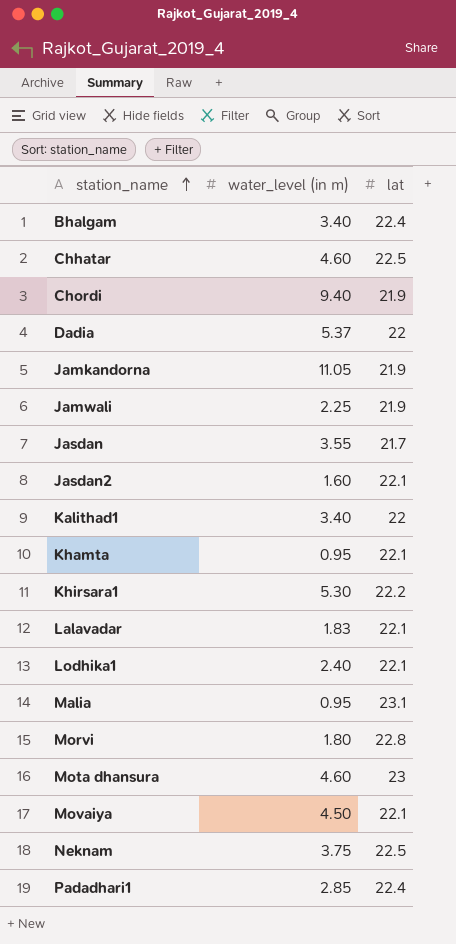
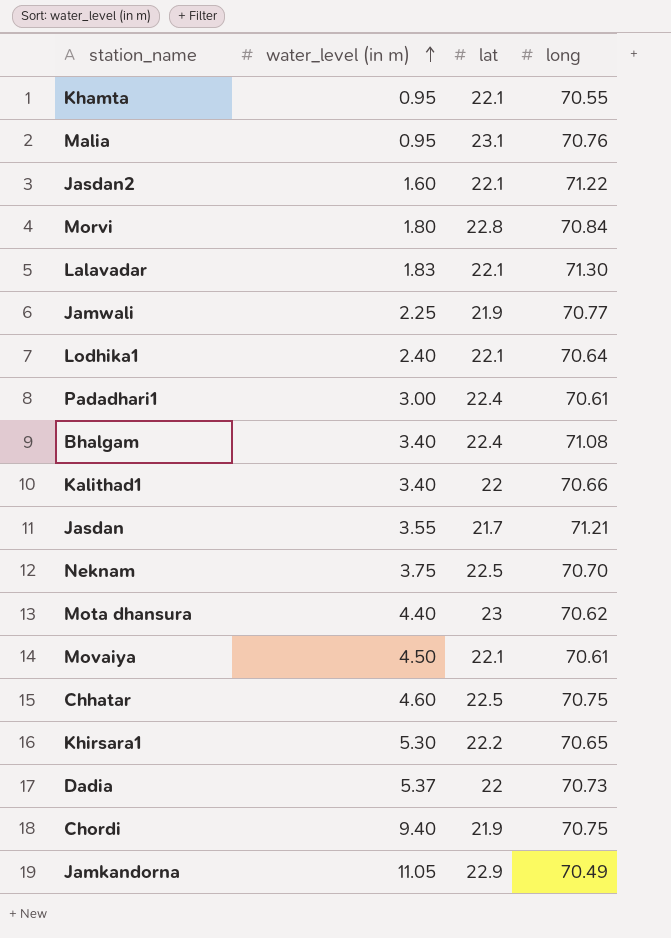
row order: station_name ascending -> water_level (in m) ascending
column long | position: none -> 4
Padadhari1 | water_level (in m): 2.85 -> 3.00
Mota dhansura | water_level (in m): 4.60 -> 4.40
Jamkandorna | lat: 21.9 -> 22.9

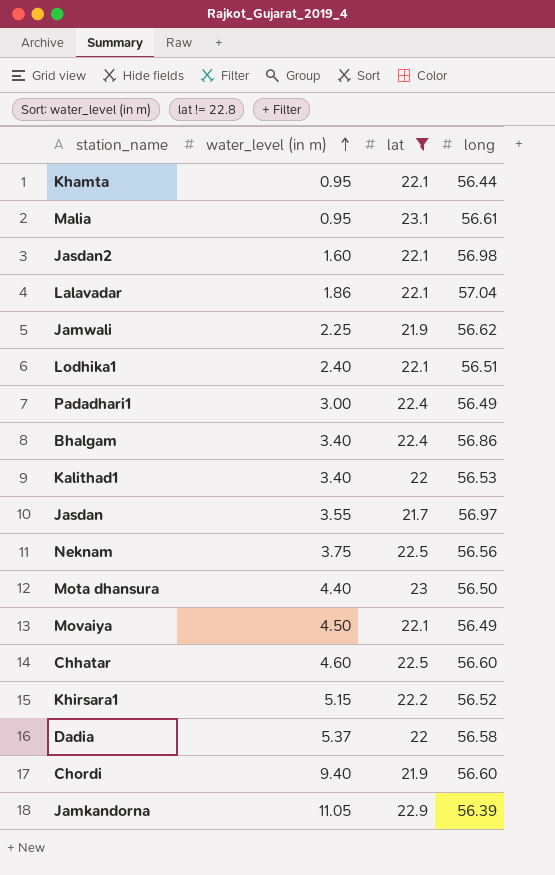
filter: none -> lat != 22.8
Khamta | long: 70.55 -> 56.44
Malia | long: 70.76 -> 56.61
Jasdan2 | long: 71.22 -> 56.98
Lalavadar | water_level (in m): 1.83 -> 1.86
Lalavadar | long: 71.30 -> 57.04
Jamwali | long: 70.77 -> 56.62
Lodhika1 | long: 70.64 -> 56.51
Padadhari1 | long: 70.61 -> 56.49
Bhalgam | long: 71.08 -> 56.86
Kalithad1 | long: 70.66 -> 56.53
Jasdan | long: 71.21 -> 56.97
Neknam | long: 70.70 -> 56.56
Mota dhansura | long: 70.62 -> 56.50
Movaiya | long: 70.61 -> 56.49
Chhatar | long: 70.75 -> 56.60
Khirsara1 | water_level (in m): 5.30 -> 5.15
Khirsara1 | long: 70.65 -> 56.52
Dadia | long: 70.73 -> 56.58
Chordi | long: 70.75 -> 56.60
Jamkandorna | long: 70.49 -> 56.39

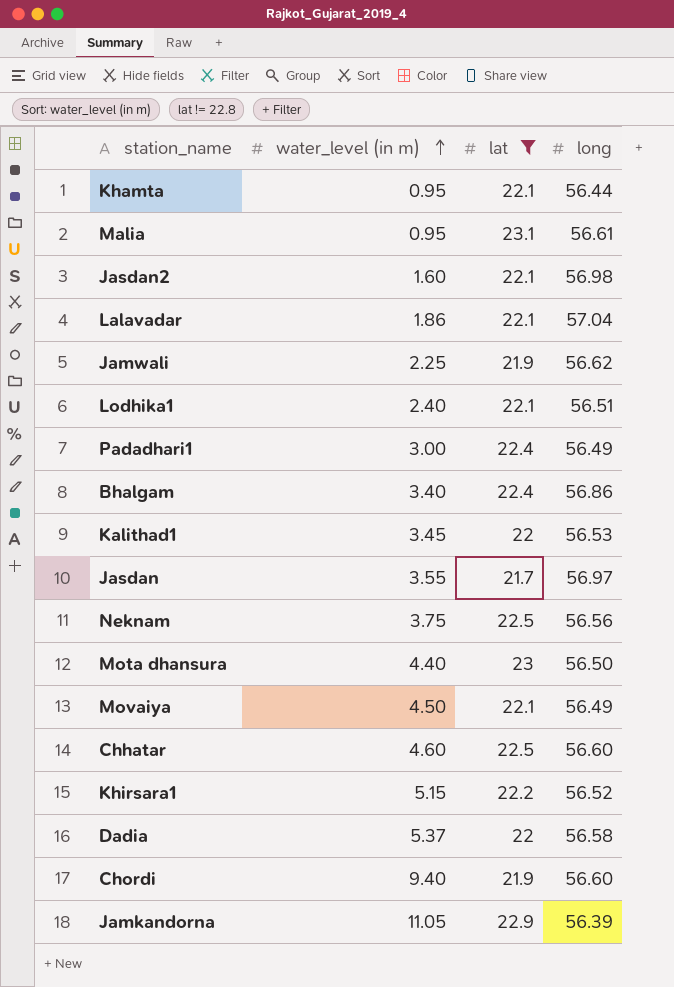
Kalithad1 | water_level (in m): 3.40 -> 3.45

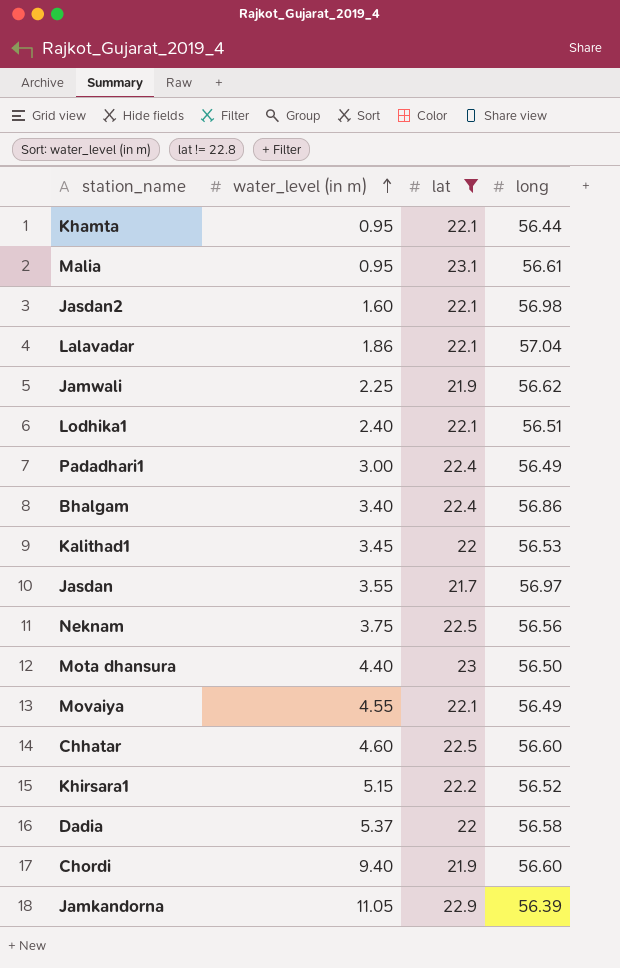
Movaiya | water_level (in m): 4.50 -> 4.55

